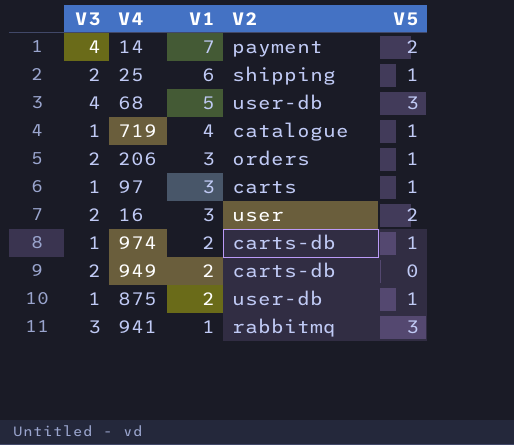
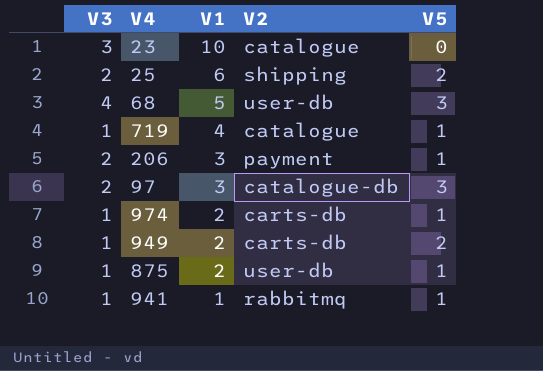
row 14: 4 | 7 | payment | 2 -> none
row 16: 2 | 3 | user | 2 -> none
row 23: none -> 3 | 10 | catalogue | 0
25 | V5: 1 -> 2
206 | V2: orders -> payment
97 | V3: 1 -> 2
97 | V2: carts -> catalogue-db
97 | V5: 1 -> 3
949 | V3: 2 -> 1
949 | V5: 0 -> 2
941 | V3: 3 -> 1
941 | V5: 3 -> 1

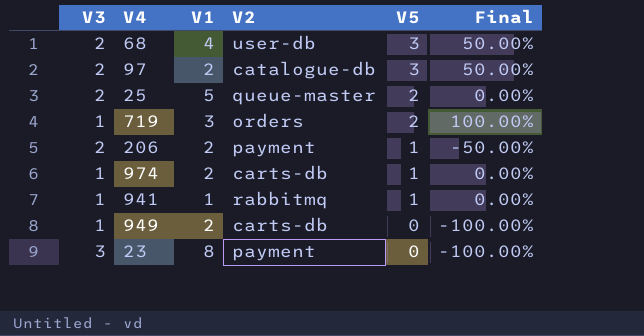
row order: V1 descending -> V5 descending
column Final | formula: none -> ([V5] - [V3]) / [V3]
row 875: 1 | 2 | user-db | 1 -> none
68 | V3: 4 -> 2
68 | V1: 5 -> 4
97 | V1: 3 -> 2
25 | V1: 6 -> 5
25 | V2: shipping -> queue-master
719 | V1: 4 -> 3
719 | V2: catalogue -> orders
719 | V5: 1 -> 2
206 | V1: 3 -> 2
949 | V5: 2 -> 0
23 | V1: 10 -> 8
23 | V2: catalogue -> payment

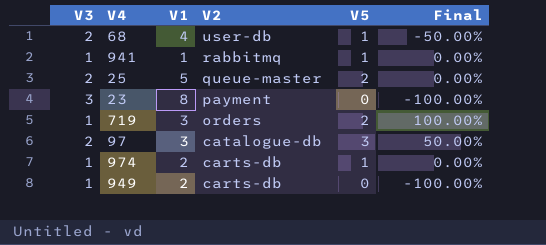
row order: V5 descending -> V2 descending
row 206: 2 | 2 | payment | 1 | -50.00% -> none
68 | V5: 3 -> 1
68 | Final: 50.00% -> -50.00%
97 | V1: 2 -> 3

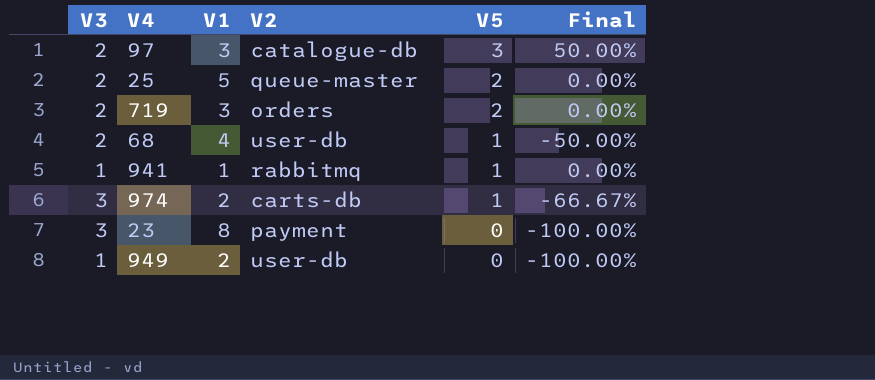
row order: V2 descending -> V5 descending
719 | V3: 1 -> 2
719 | Final: 100.00% -> 0.00%
974 | V3: 1 -> 3
974 | Final: 0.00% -> -66.67%
949 | V2: carts-db -> user-db

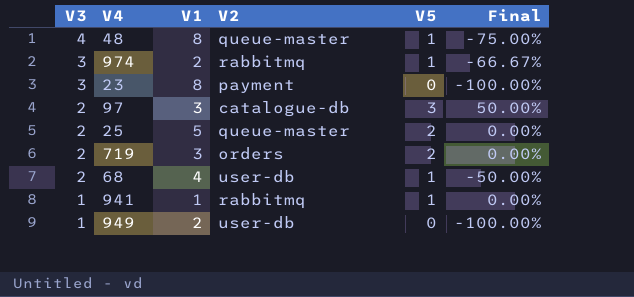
row order: V5 descending -> V3 descending
row 48: none -> 4 | 8 | queue-master | 1 | -75.00%
974 | V2: carts-db -> rabbitmq

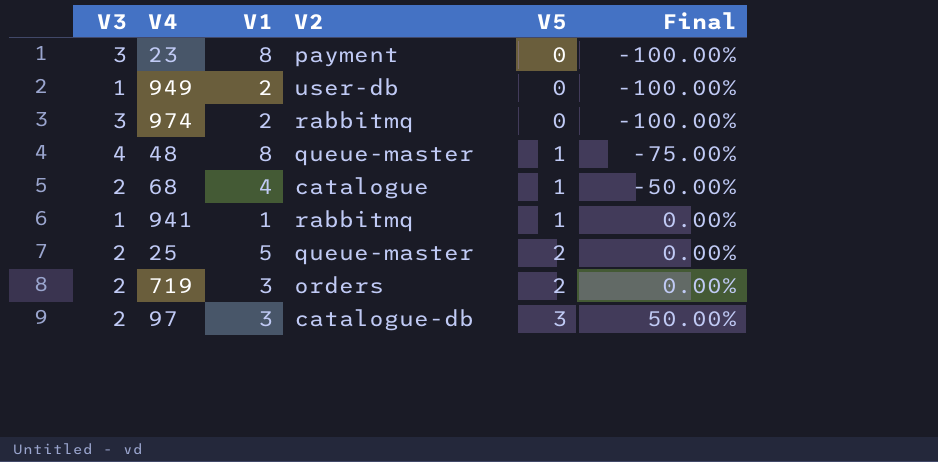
row order: V3 descending -> V5 ascending
974 | V5: 1 -> 0
974 | Final: -66.67% -> -100.00%
68 | V2: user-db -> catalogue

